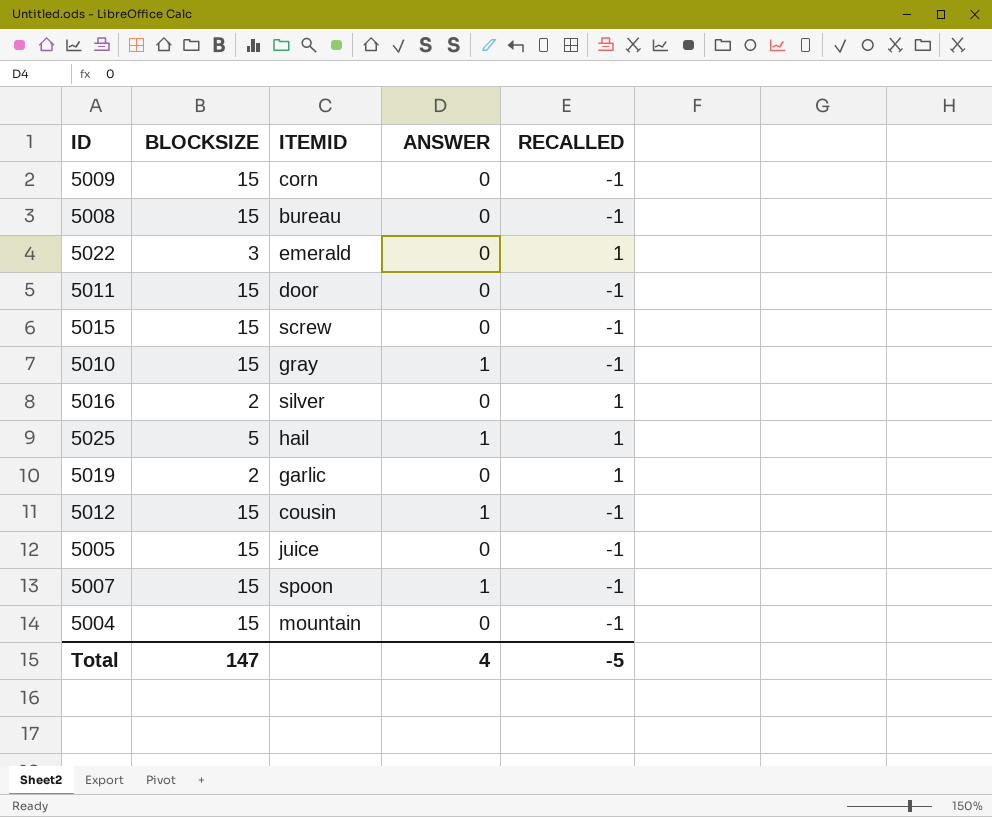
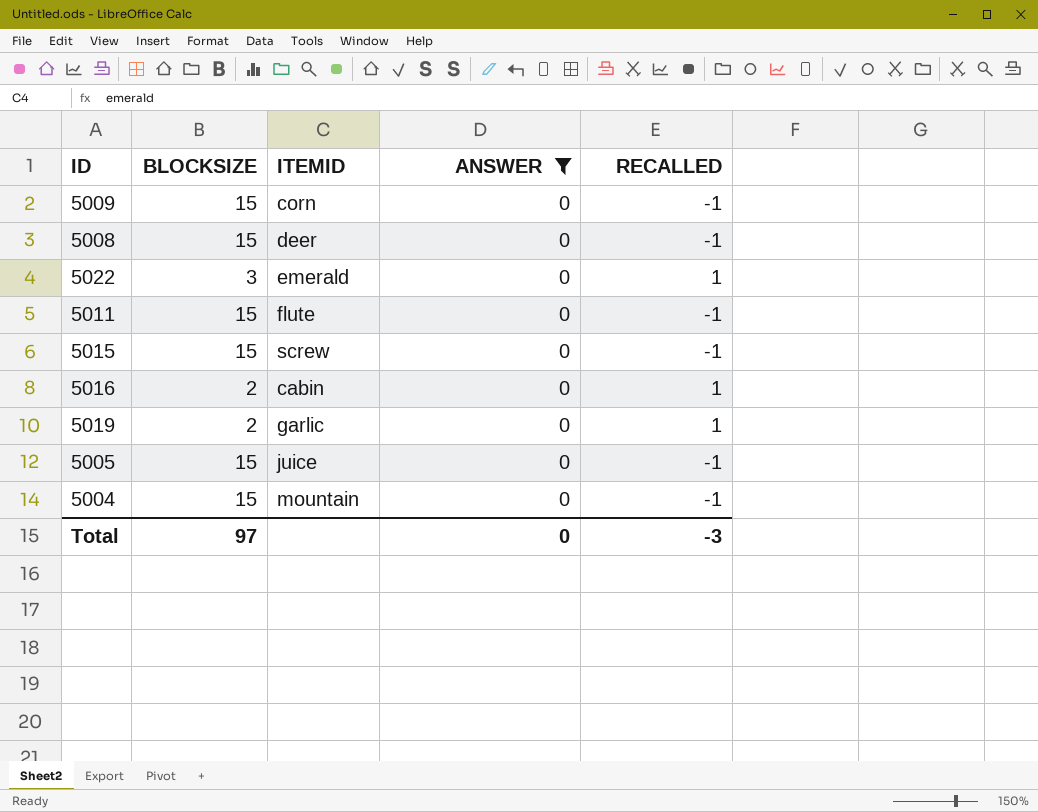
filter: none -> ANSWER = 0
5008 | ITEMID: bureau -> deer
5011 | ITEMID: door -> flute
5016 | ITEMID: silver -> cabin
Total | BLOCKSIZE: 147 -> 97
Total | ANSWER: 4 -> 0
Total | RECALLED: -5 -> -3

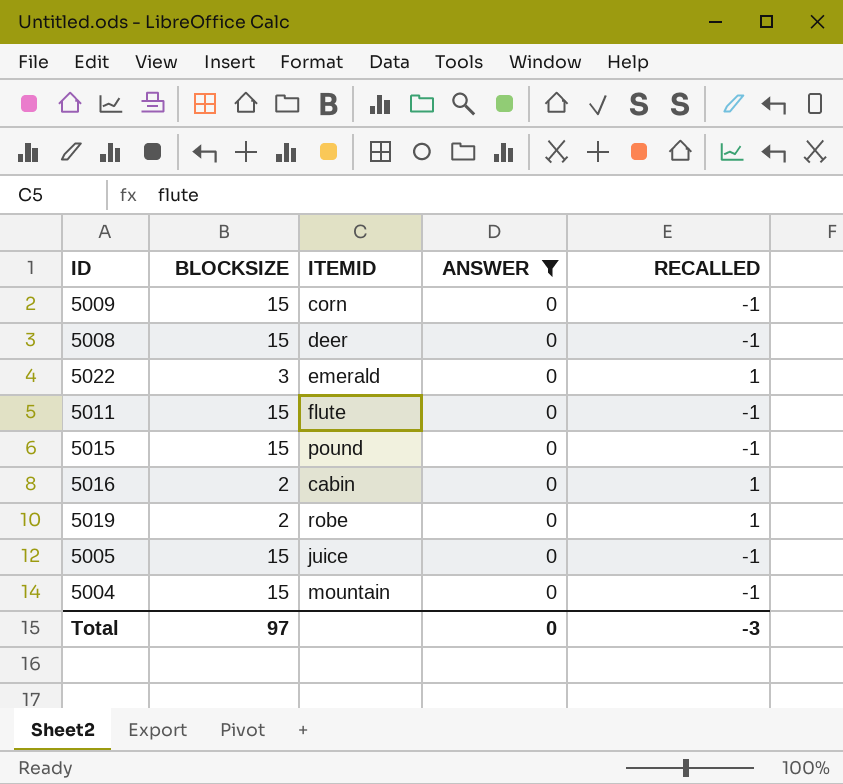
5015 | ITEMID: screw -> pound
5019 | ITEMID: garlic -> robe

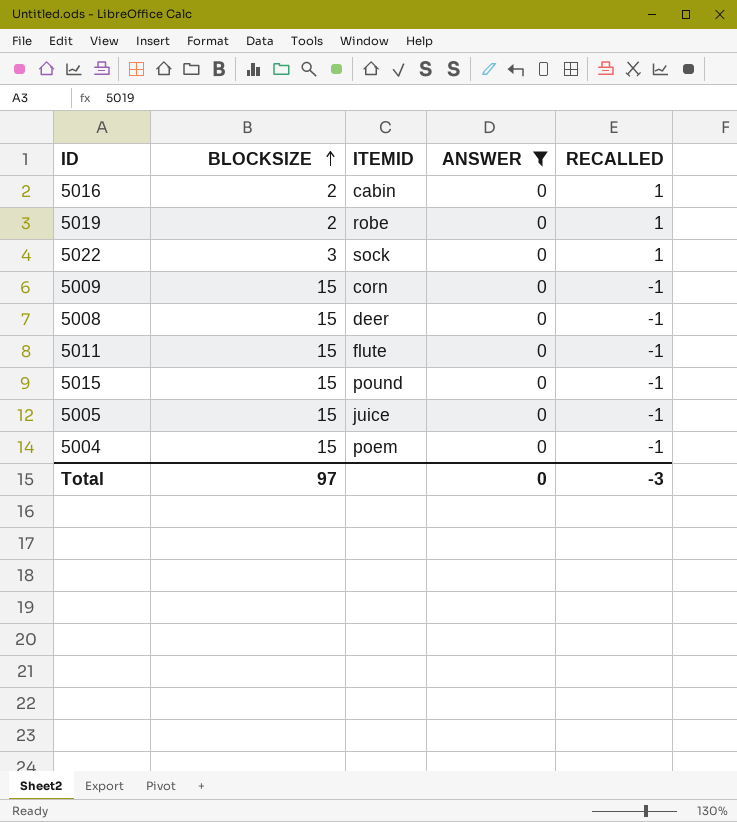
row order: none -> BLOCKSIZE ascending
5022 | ITEMID: emerald -> sock
5004 | ITEMID: mountain -> poem

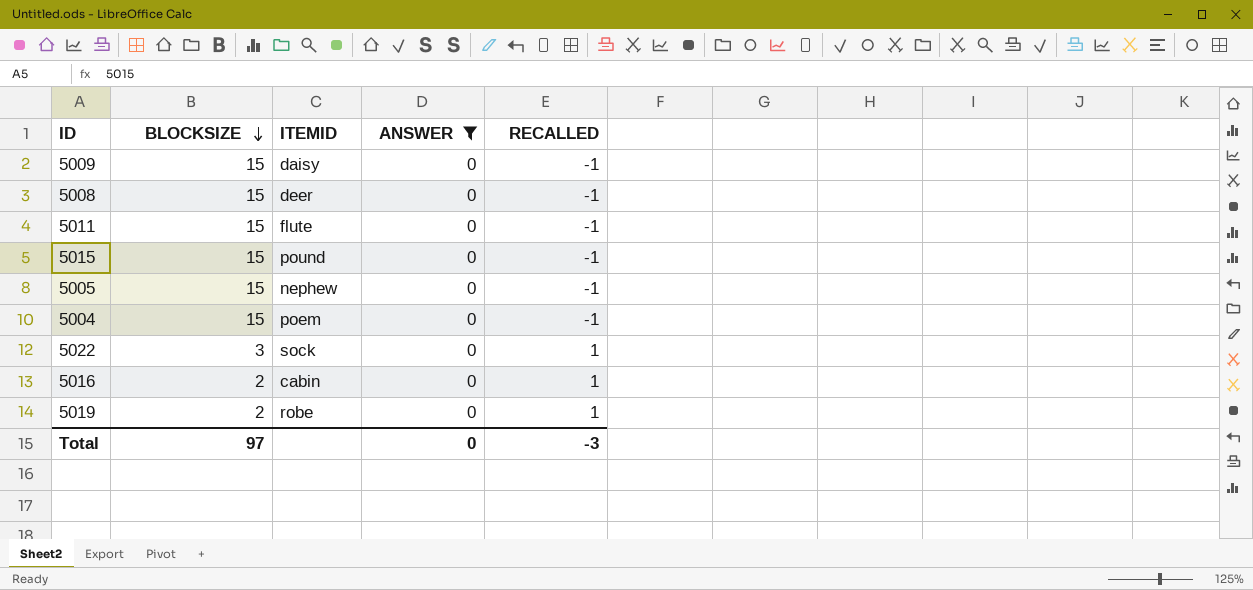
row order: BLOCKSIZE ascending -> BLOCKSIZE descending
5009 | ITEMID: corn -> daisy
5005 | ITEMID: juice -> nephew

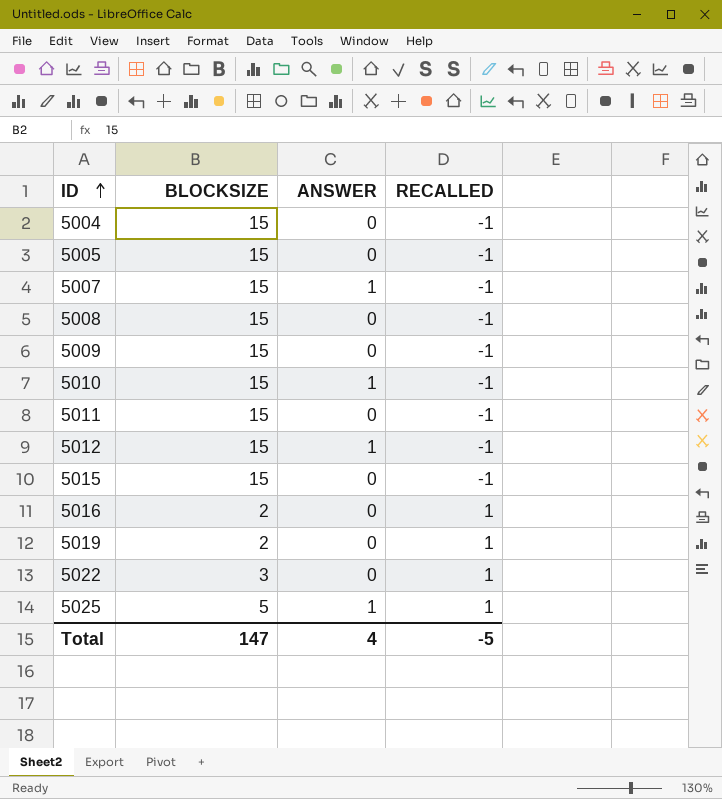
filter: ANSWER = 0 -> none
row order: BLOCKSIZE descending -> ID ascending
column ITEMID | position: 3 -> none
Total | BLOCKSIZE: 97 -> 147
Total | ANSWER: 0 -> 4
Total | RECALLED: -3 -> -5

